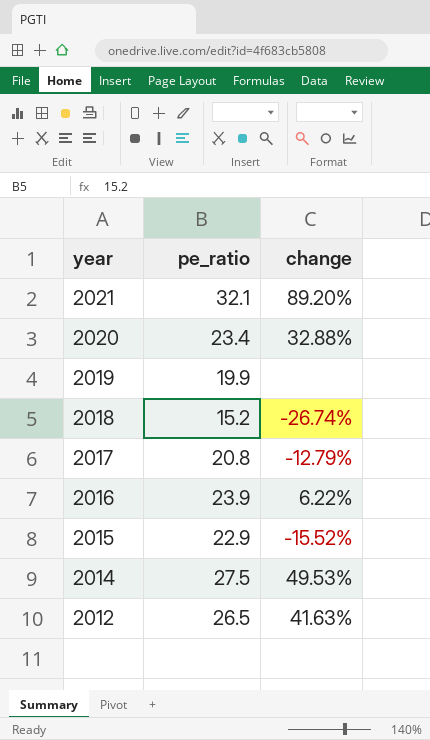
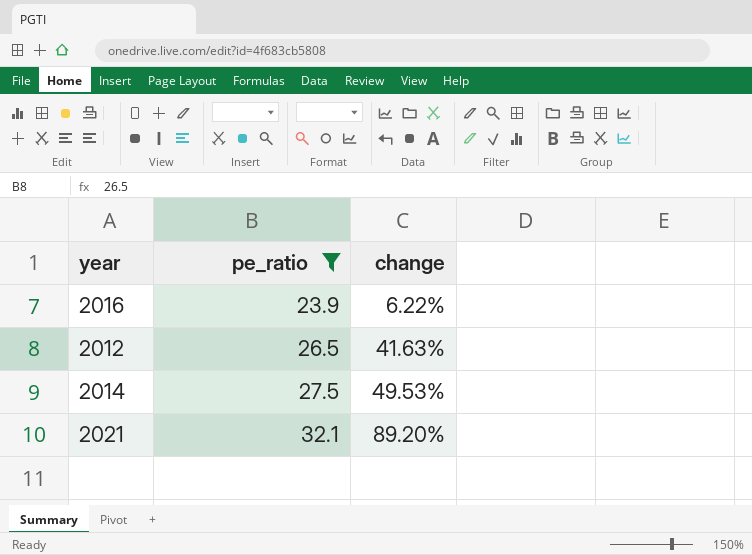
filter: none -> pe_ratio >= 23.9
row order: year descending -> pe_ratio ascending

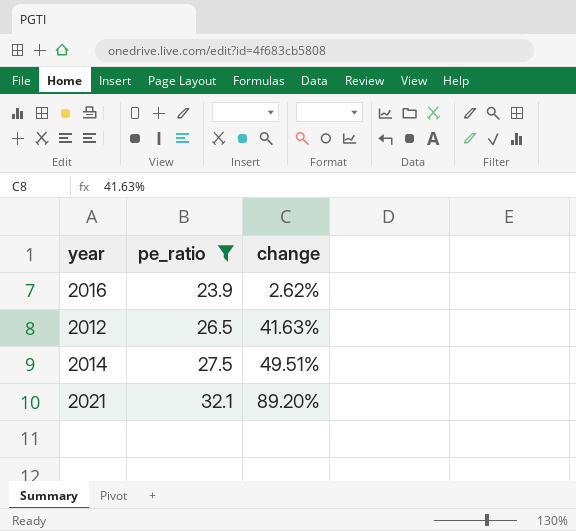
2016 | change: 6.22% -> 2.62%
2014 | change: 49.53% -> 49.51%

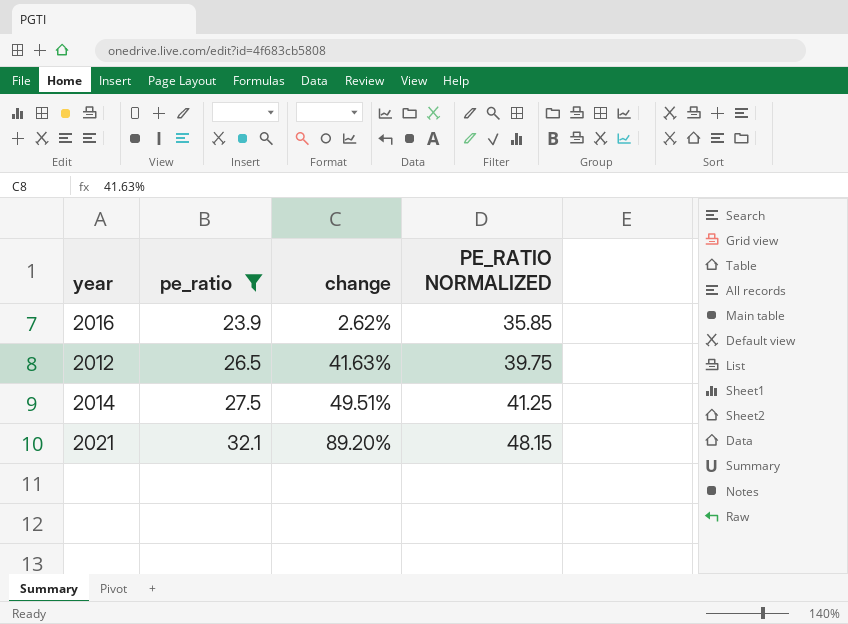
column PE_RATIO NORMALIZED | formula: none -> [pe_ratio] * 1.5

